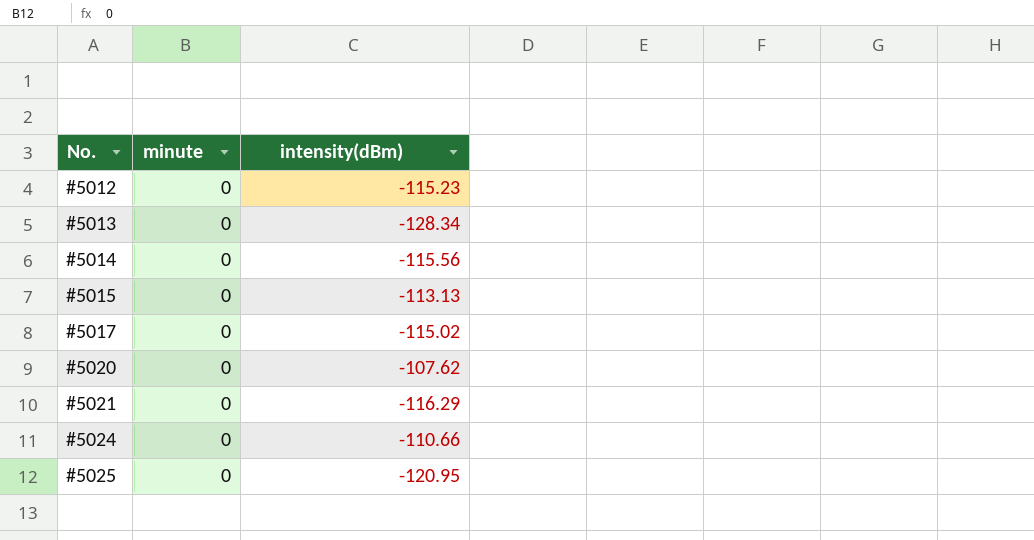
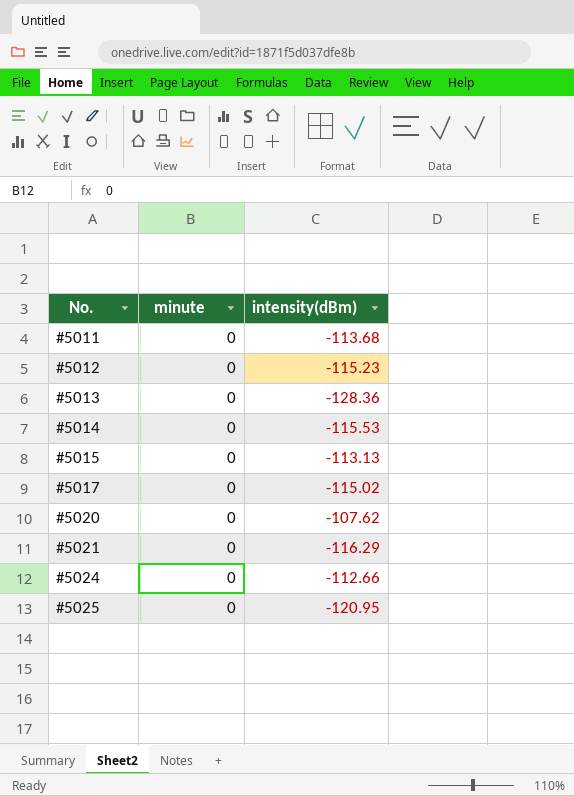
row #5011: none -> 0 | -113.68
#5013 | intensity(dBm): -128.34 -> -128.36
#5014 | intensity(dBm): -115.56 -> -115.53
#5024 | intensity(dBm): -110.66 -> -112.66

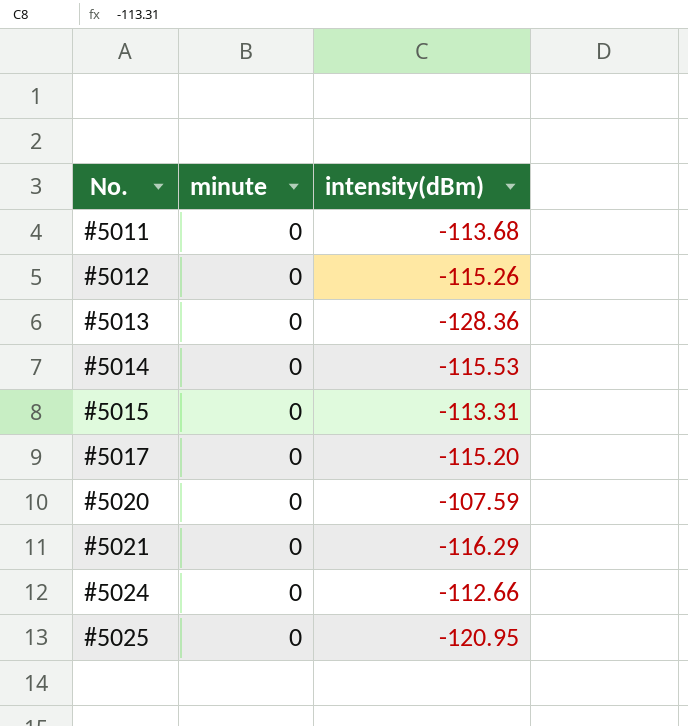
#5012 | intensity(dBm): -115.23 -> -115.26
#5015 | intensity(dBm): -113.13 -> -113.31
#5017 | intensity(dBm): -115.02 -> -115.20
#5020 | intensity(dBm): -107.62 -> -107.59

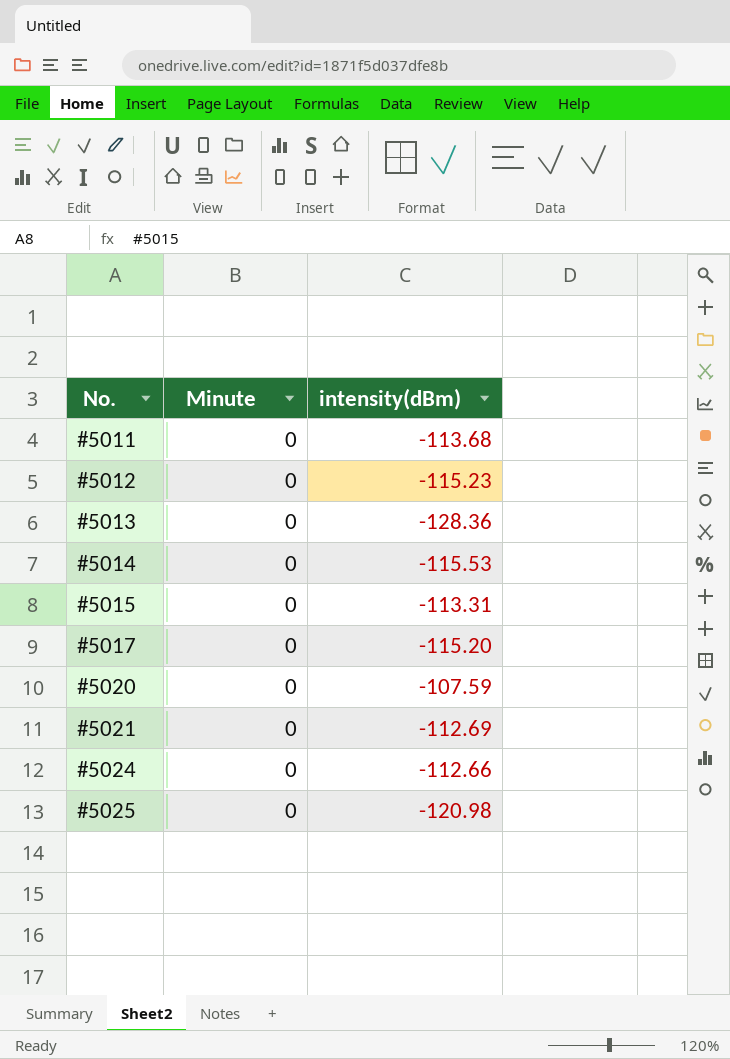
column name: minute -> Minute
#5012 | intensity(dBm): -115.26 -> -115.23
#5021 | intensity(dBm): -116.29 -> -112.69
#5025 | intensity(dBm): -120.95 -> -120.98

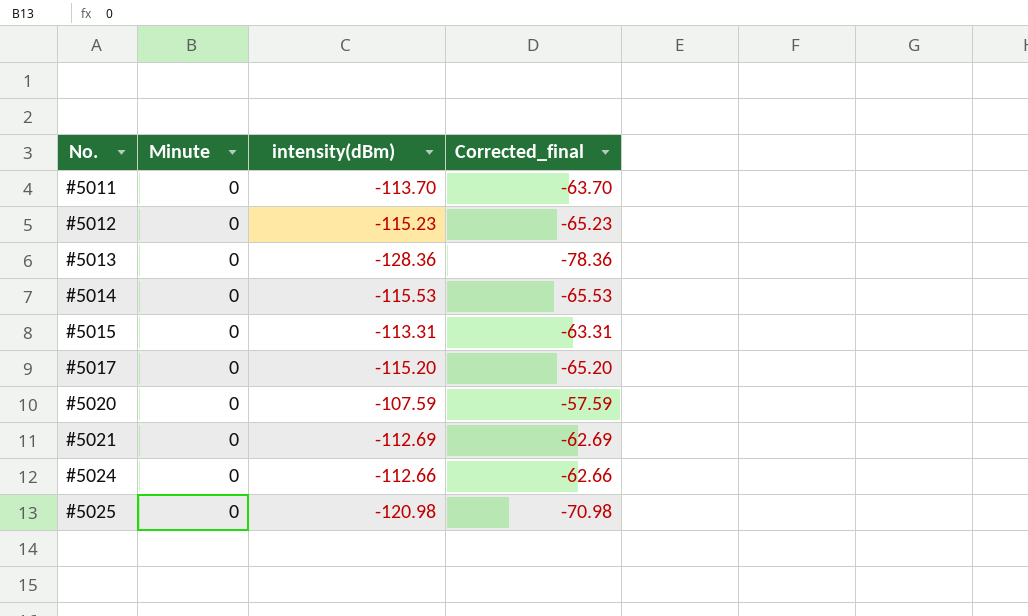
column Corrected_final | formula: none -> [intensity(dBm)] + 50
#5011 | intensity(dBm): -113.68 -> -113.70

